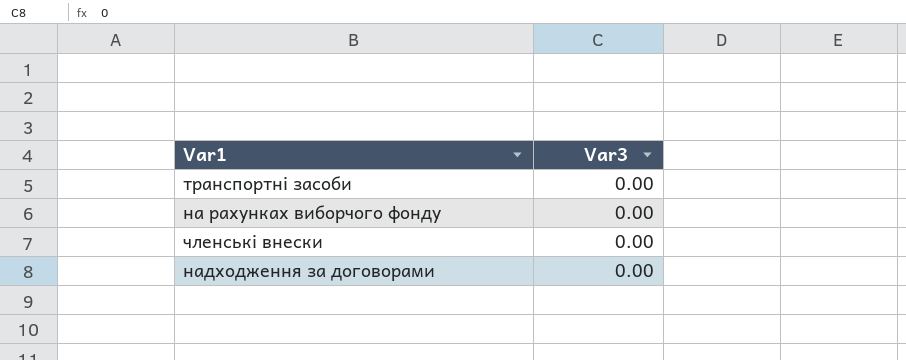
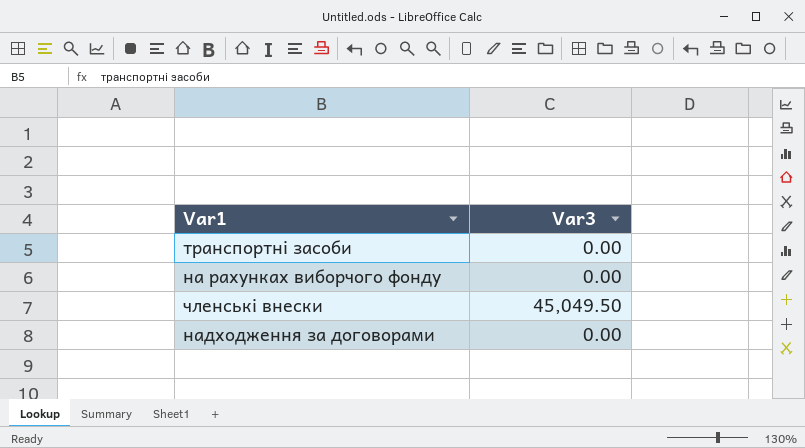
членські внески | Var3: 0.00 -> 45,049.50

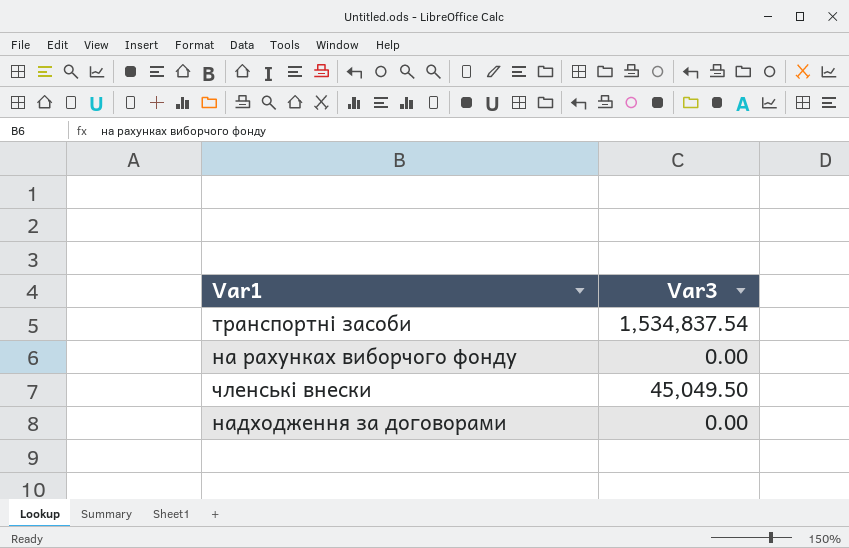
транспортні засоби | Var3: 0.00 -> 1,534,837.54

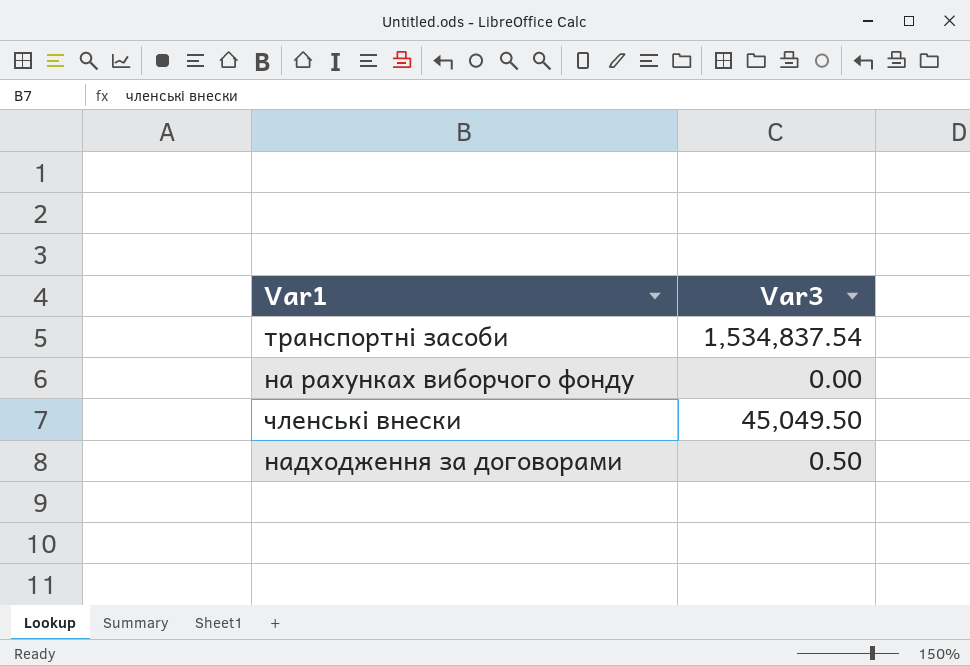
надходження за договорами | Var3: 0.00 -> 0.50

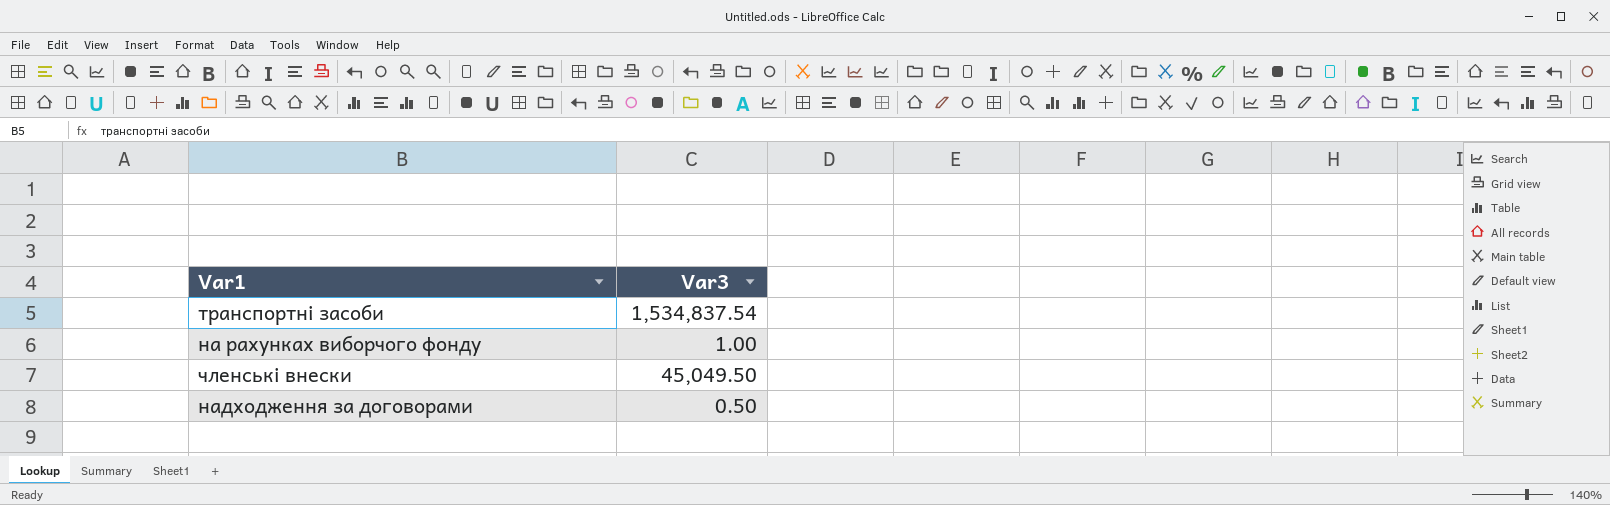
на рахунках виборчого фонду | Var3: 0.00 -> 1.00

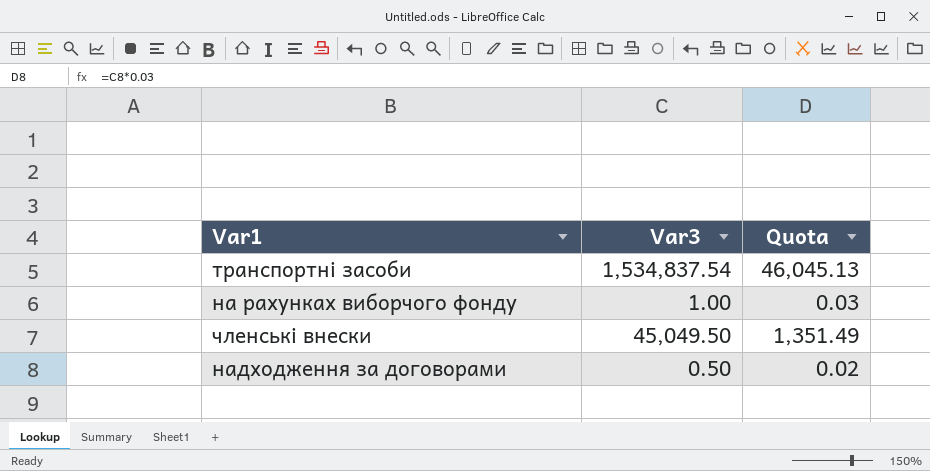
column Quota | formula: none -> [Var3] * 0.03

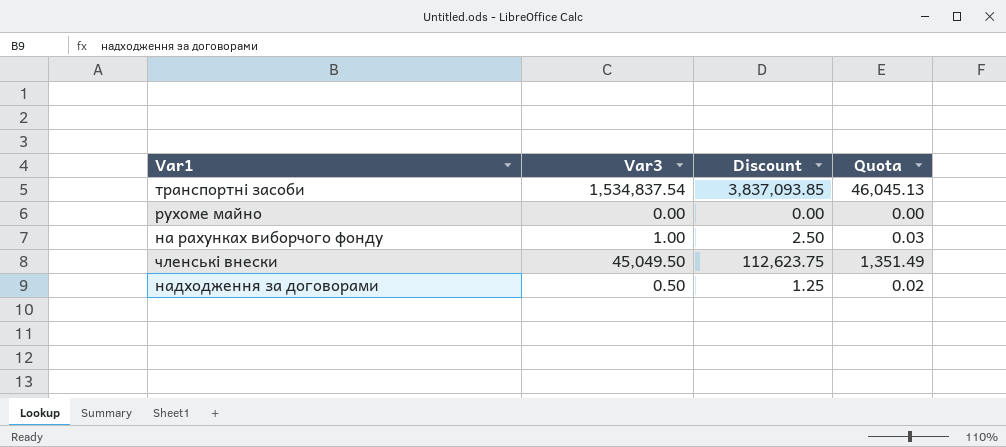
column Discount | formula: none -> [Var3] * 2.5
row рухоме майно: none -> 0.00 | 0.00 | 0.00

